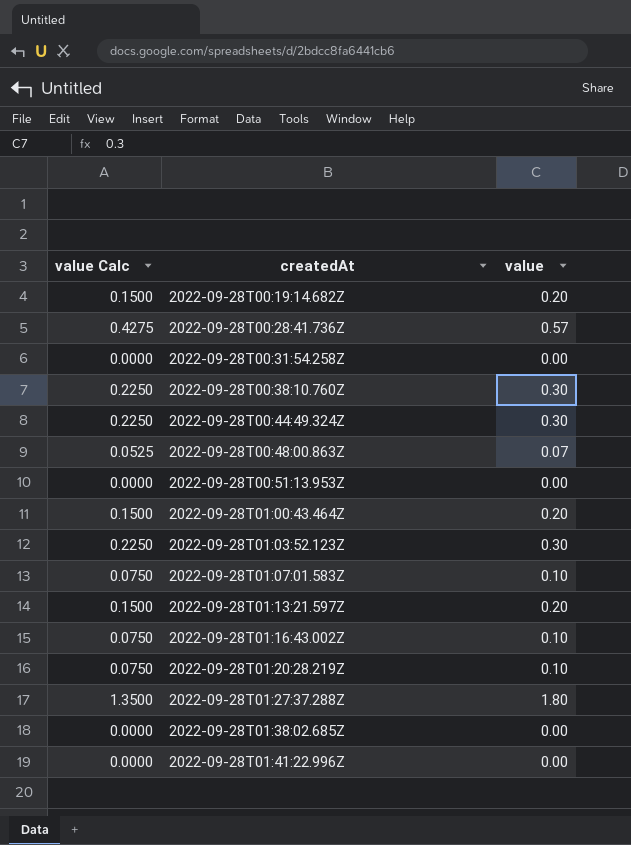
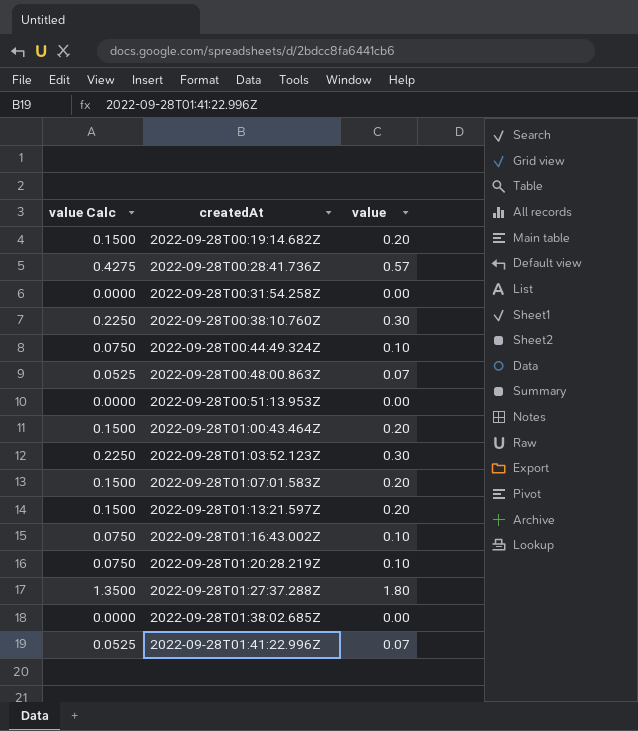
2022-09-28T00:44:49.324Z | value Calc: 0.2250 -> 0.0750
2022-09-28T00:44:49.324Z | value: 0.30 -> 0.10
2022-09-28T01:07:01.583Z | value Calc: 0.0750 -> 0.1500
2022-09-28T01:07:01.583Z | value: 0.10 -> 0.20
2022-09-28T01:41:22.996Z | value Calc: 0.0000 -> 0.0525
2022-09-28T01:41:22.996Z | value: 0.00 -> 0.07

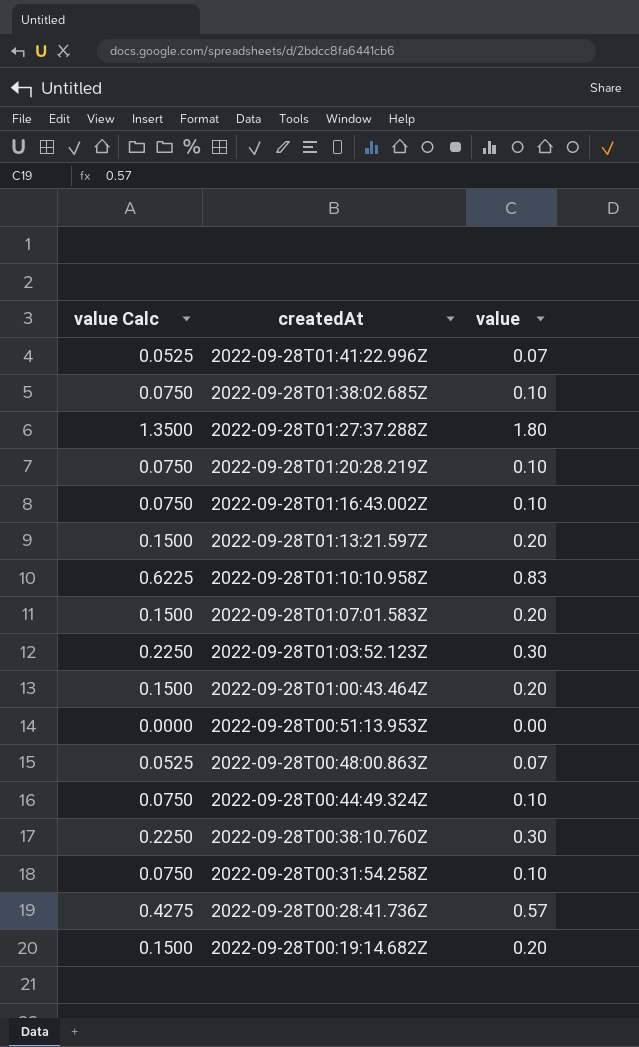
row order: createdAt ascending -> createdAt descending
2022-09-28T01:38:02.685Z | value Calc: 0.0000 -> 0.0750
2022-09-28T01:38:02.685Z | value: 0.00 -> 0.10
row 2022-09-28T01:10:10.958Z: none -> 0.6225 | 0.83
2022-09-28T00:31:54.258Z | value Calc: 0.0000 -> 0.0750
2022-09-28T00:31:54.258Z | value: 0.00 -> 0.10

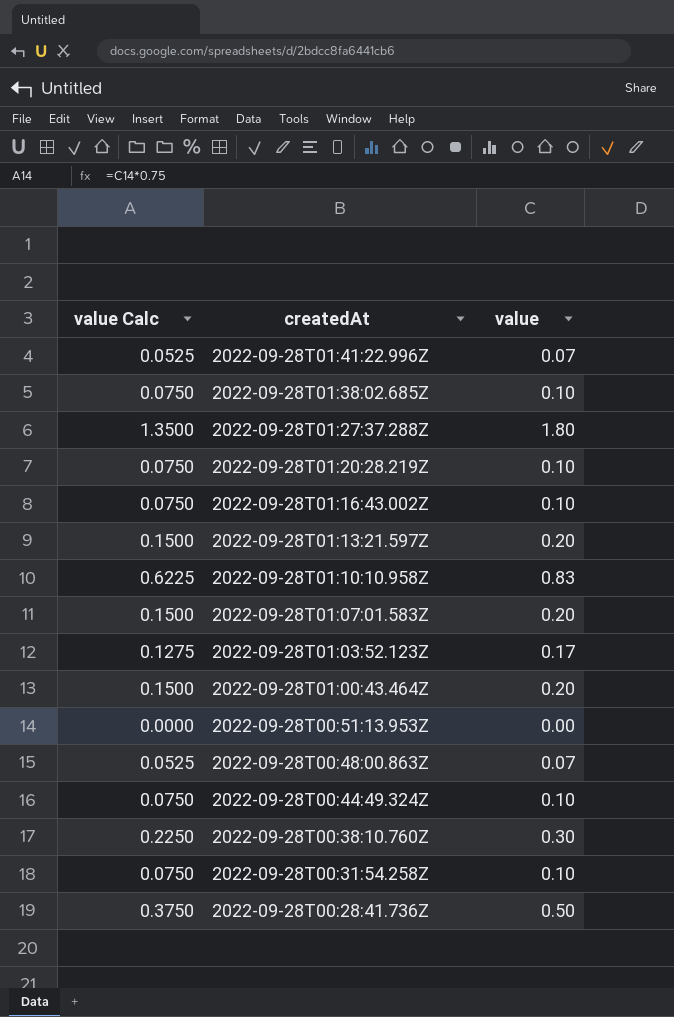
row 2022-09-28T00:19:14.682Z: 0.1500 | 0.20 -> none
2022-09-28T01:03:52.123Z | value Calc: 0.2250 -> 0.1275
2022-09-28T01:03:52.123Z | value: 0.30 -> 0.17
2022-09-28T00:28:41.736Z | value Calc: 0.4275 -> 0.3750
2022-09-28T00:28:41.736Z | value: 0.57 -> 0.50

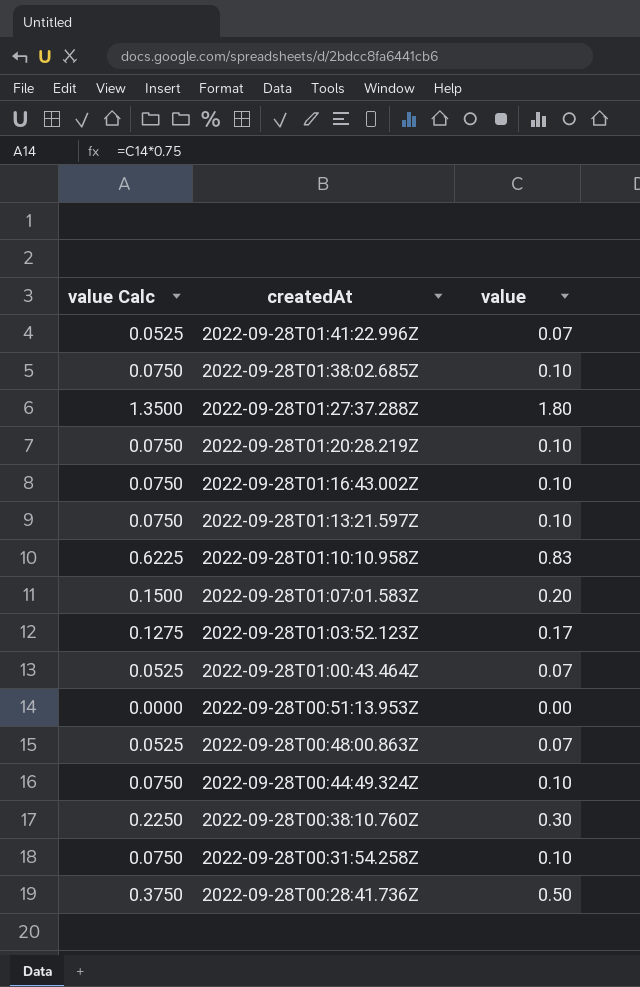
2022-09-28T01:13:21.597Z | value Calc: 0.1500 -> 0.0750
2022-09-28T01:13:21.597Z | value: 0.20 -> 0.10
2022-09-28T01:00:43.464Z | value Calc: 0.1500 -> 0.0525
2022-09-28T01:00:43.464Z | value: 0.20 -> 0.07

